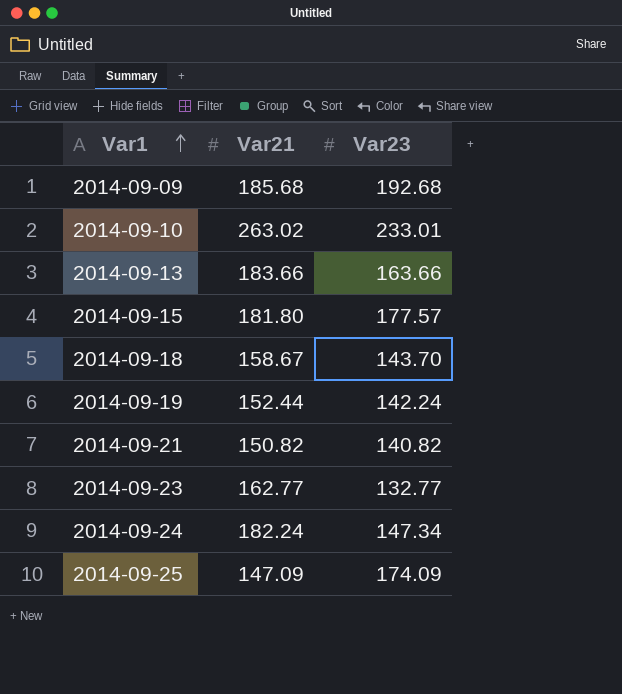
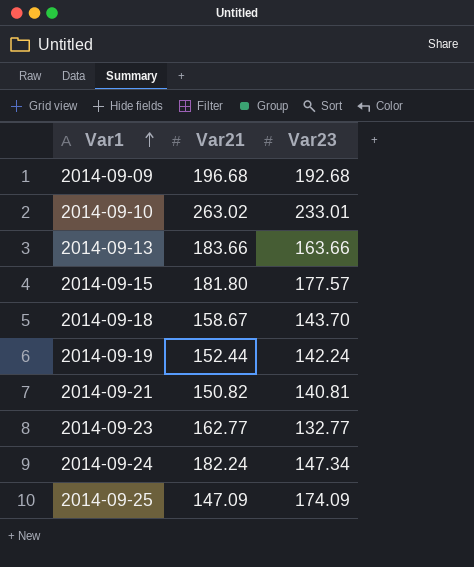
2014-09-09 | Var21: 185.68 -> 196.68
2014-09-21 | Var23: 140.82 -> 140.81

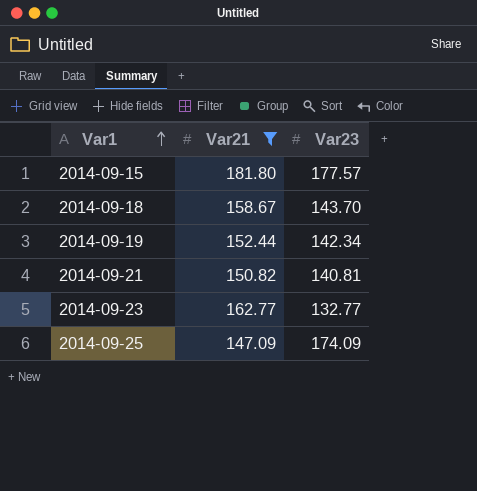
filter: none -> Var21 <= 181.80
2014-09-19 | Var23: 142.24 -> 142.34

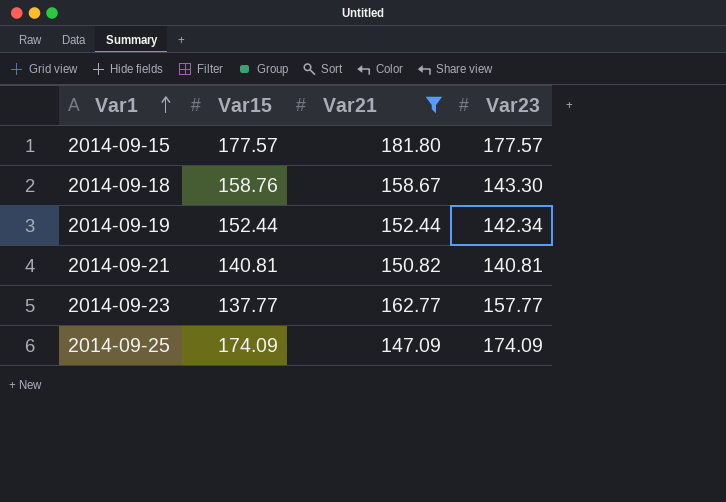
column Var15 | position: none -> 2
2014-09-18 | Var23: 143.70 -> 143.30
2014-09-23 | Var23: 132.77 -> 157.77

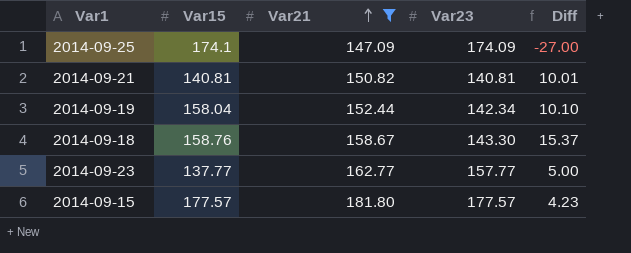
row order: Var1 ascending -> Var21 ascending
column Diff | formula: none -> [Var21] - [Var23]
2014-09-25 | Var15: 174.09 -> 174.1
2014-09-19 | Var15: 152.44 -> 158.04

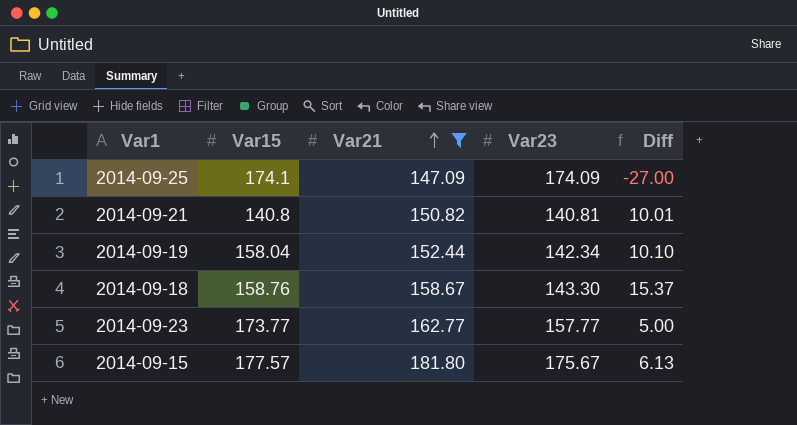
2014-09-21 | Var15: 140.81 -> 140.8
2014-09-23 | Var15: 137.77 -> 173.77
2014-09-15 | Var23: 177.57 -> 175.67
2014-09-15 | Diff: 4.23 -> 6.13

